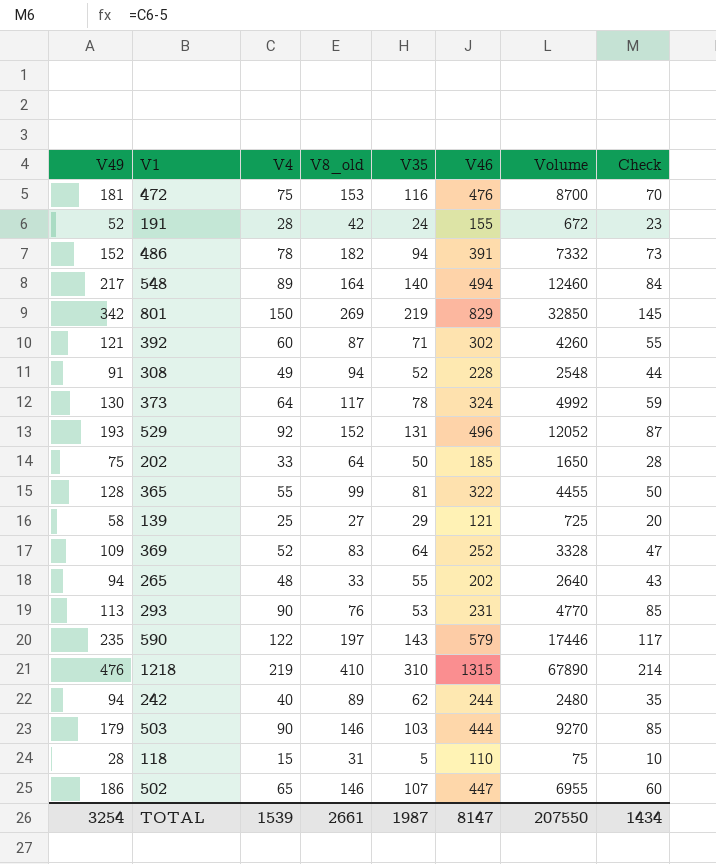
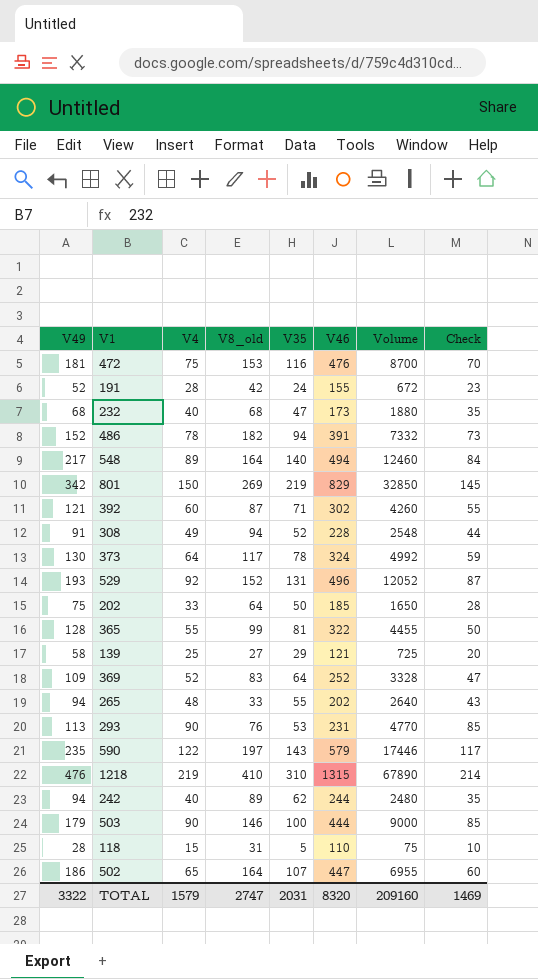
row 232: none -> 68 | 40 | 68 | 47 | 173 | 1880 | 35
503 | V35: 103 -> 100
503 | Volume: 9270 -> 9000
502 | V8_old: 146 -> 164
TOTAL | V49: 3254 -> 3322
TOTAL | V4: 1539 -> 1579
TOTAL | V8_old: 2661 -> 2747
TOTAL | V35: 1987 -> 2031
TOTAL | V46: 8147 -> 8320
TOTAL | Volume: 207550 -> 209160
TOTAL | Check: 1434 -> 1469

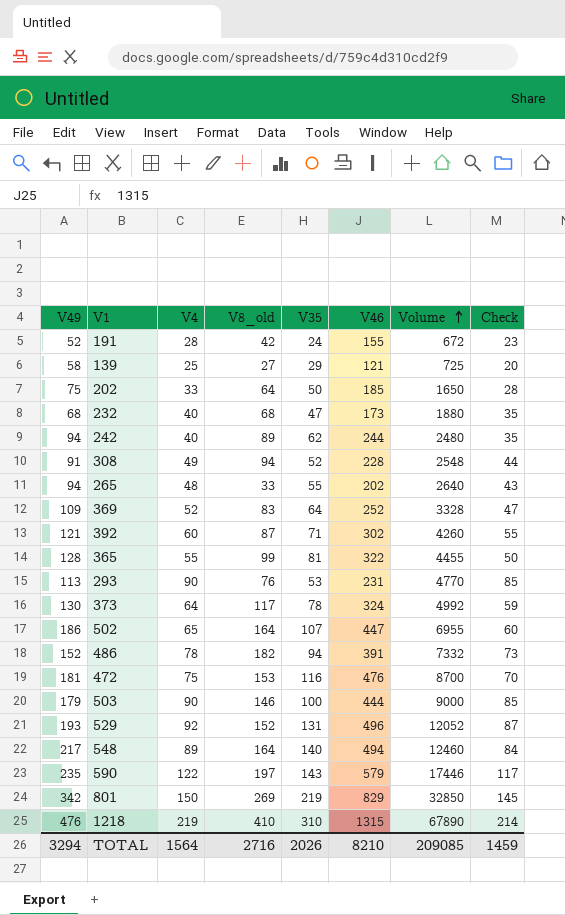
row order: none -> Volume ascending
row 118: 28 | 15 | 31 | 5 | 110 | 75 | 10 -> none
TOTAL | V49: 3322 -> 3294
TOTAL | V4: 1579 -> 1564
TOTAL | V8_old: 2747 -> 2716
TOTAL | V35: 2031 -> 2026
TOTAL | V46: 8320 -> 8210
TOTAL | Volume: 209160 -> 209085
TOTAL | Check: 1469 -> 1459

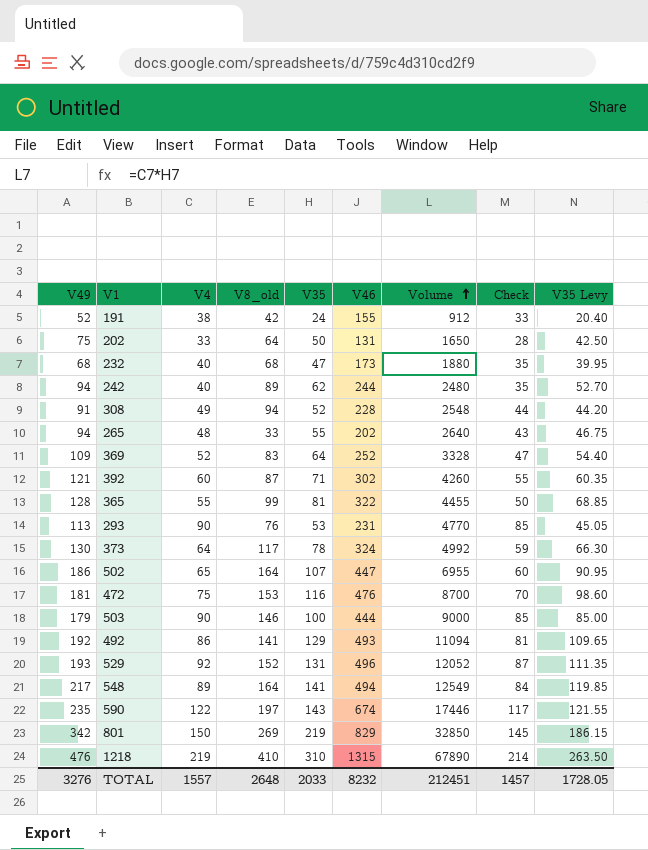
column V35 Levy | formula: none -> [V35] * 0.85
row 139: 58 | 25 | 27 | 29 | 121 | 725 | 20 -> none
row 486: 152 | 78 | 182 | 94 | 391 | 7332 | 73 -> none
191 | V4: 28 -> 38
191 | Volume: 672 -> 912
191 | Check: 23 -> 33
202 | V46: 185 -> 131
row 492: none -> 192 | 86 | 141 | 129 | 493 | 11094 | 81 | 109.65
548 | V35: 140 -> 141
548 | Volume: 12460 -> 12549
590 | V46: 579 -> 674
TOTAL | V49: 3294 -> 3276
TOTAL | V4: 1564 -> 1557
TOTAL | V8_old: 2716 -> 2648
TOTAL | V35: 2026 -> 2033
TOTAL | V46: 8210 -> 8232
TOTAL | Volume: 209085 -> 212451
TOTAL | Check: 1459 -> 1457

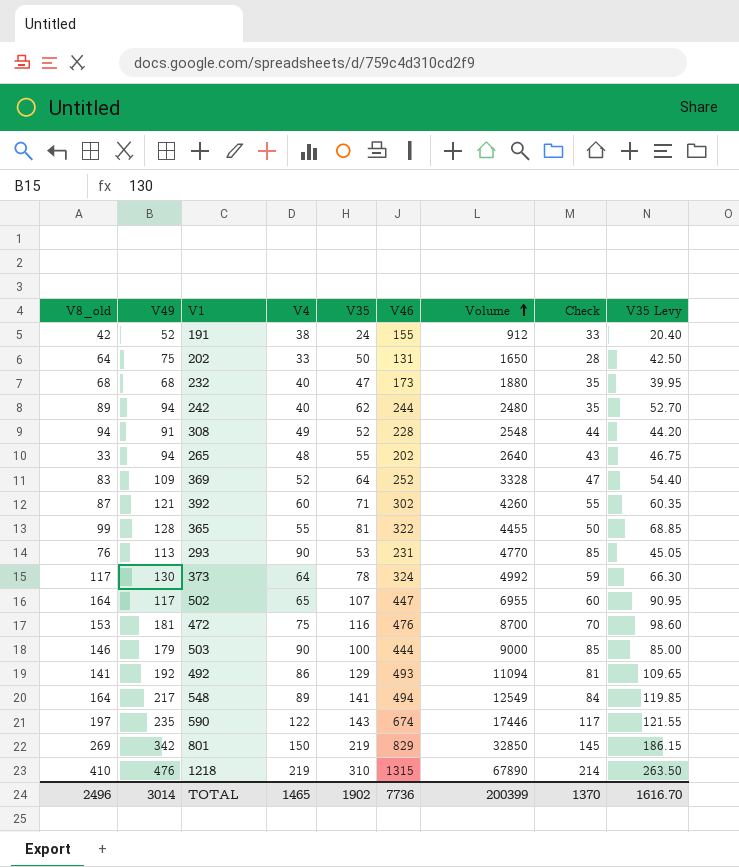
column V8_old | position: 4 -> 1
row 529: 193 | 92 | 152 | 131 | 496 | 12052 | 87 | 111.35 -> none
502 | V49: 186 -> 117
TOTAL | V8_old: 2648 -> 2496
TOTAL | V49: 3276 -> 3014
TOTAL | V4: 1557 -> 1465
TOTAL | V35: 2033 -> 1902
TOTAL | V46: 8232 -> 7736
TOTAL | Volume: 212451 -> 200399
TOTAL | Check: 1457 -> 1370
TOTAL | V35 Levy: 1728.05 -> 1616.70

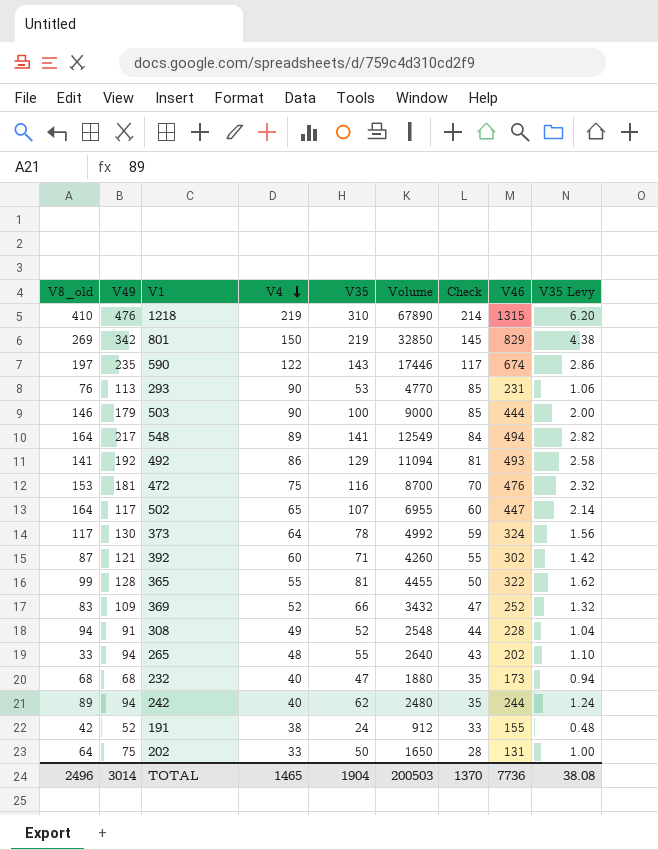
row order: Volume ascending -> V4 descending
column V46 | position: 6 -> 8
column V35 Levy | formula: [V35] * 0.85 -> [V35] * 0.02
369 | V35: 64 -> 66
369 | Volume: 3328 -> 3432
TOTAL | V35: 1902 -> 1904
TOTAL | Volume: 200399 -> 200503
TOTAL | V35 Levy: 1616.70 -> 38.08

